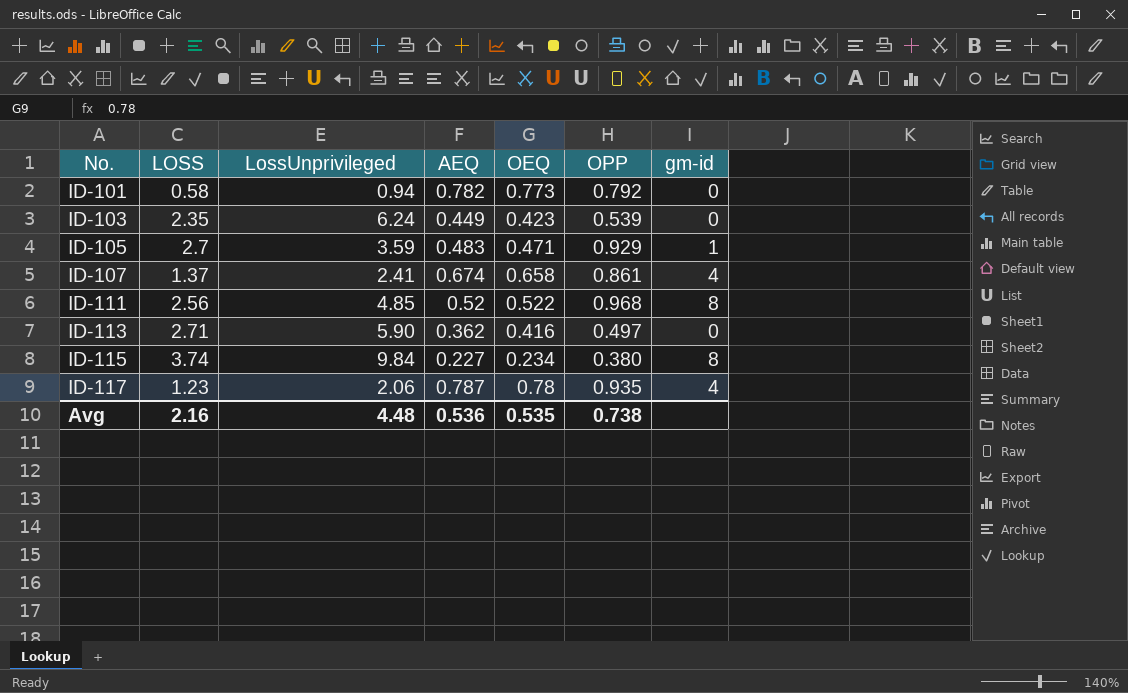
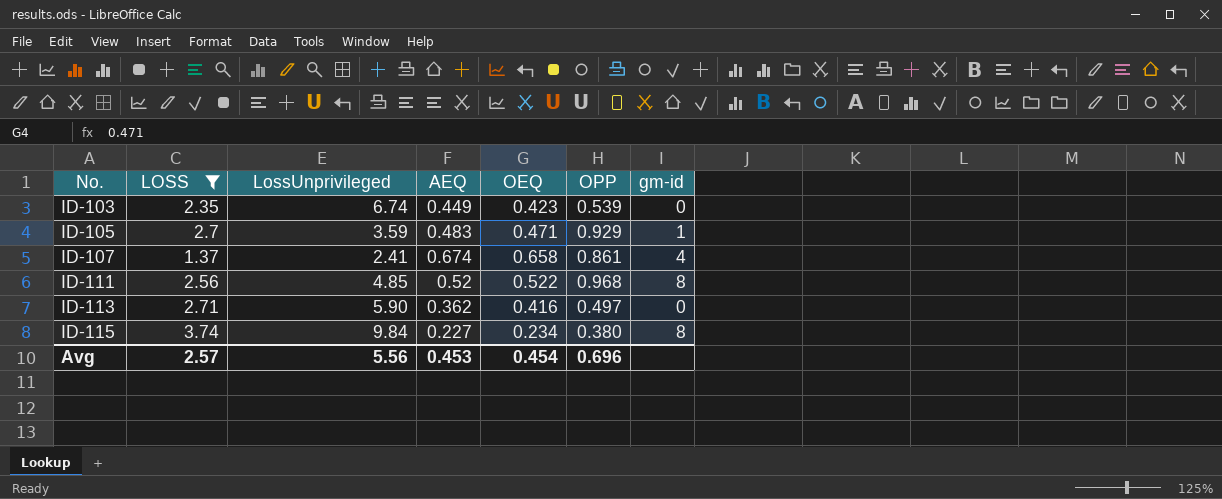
filter: none -> LOSS >= 1.37
ID-103 | LossUnprivileged: 6.24 -> 6.74
Avg | LOSS: 2.16 -> 2.57
Avg | LossUnprivileged: 4.48 -> 5.56
Avg | AEQ: 0.536 -> 0.453
Avg | OEQ: 0.535 -> 0.454
Avg | OPP: 0.738 -> 0.696

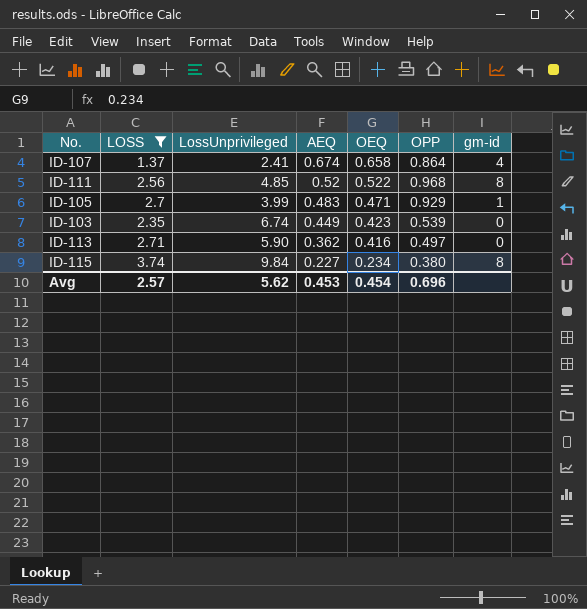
row order: No. ascending -> AEQ descending
ID-107 | OPP: 0.861 -> 0.864
ID-105 | LossUnprivileged: 3.59 -> 3.99
Avg | LossUnprivileged: 5.56 -> 5.62

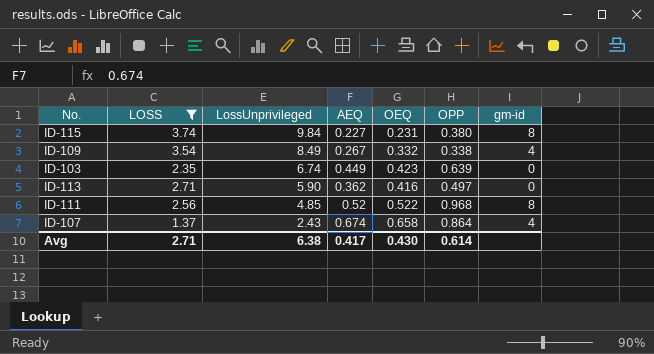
row order: AEQ descending -> LossUnprivileged descending
row ID-105: 2.7 | 3.99 | 0.483 | 0.471 | 0.929 | 1 -> none
ID-115 | OEQ: 0.234 -> 0.231
row ID-109: none -> 3.54 | 8.49 | 0.267 | 0.332 | 0.338 | 4
ID-103 | OPP: 0.539 -> 0.639
ID-107 | LossUnprivileged: 2.41 -> 2.43
Avg | LOSS: 2.57 -> 2.71
Avg | LossUnprivileged: 5.62 -> 6.38
Avg | AEQ: 0.453 -> 0.417
Avg | OEQ: 0.454 -> 0.430
Avg | OPP: 0.696 -> 0.614

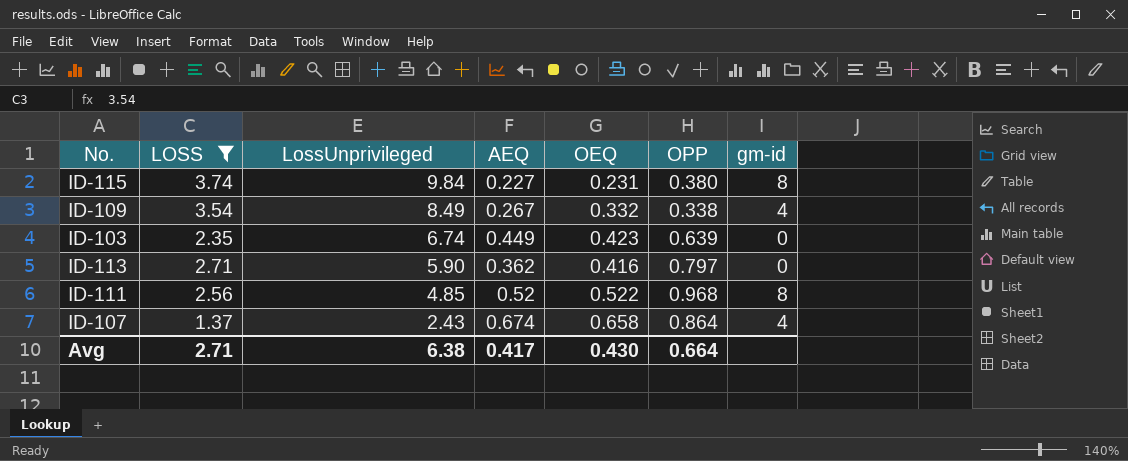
ID-113 | OPP: 0.497 -> 0.797
Avg | OPP: 0.614 -> 0.664

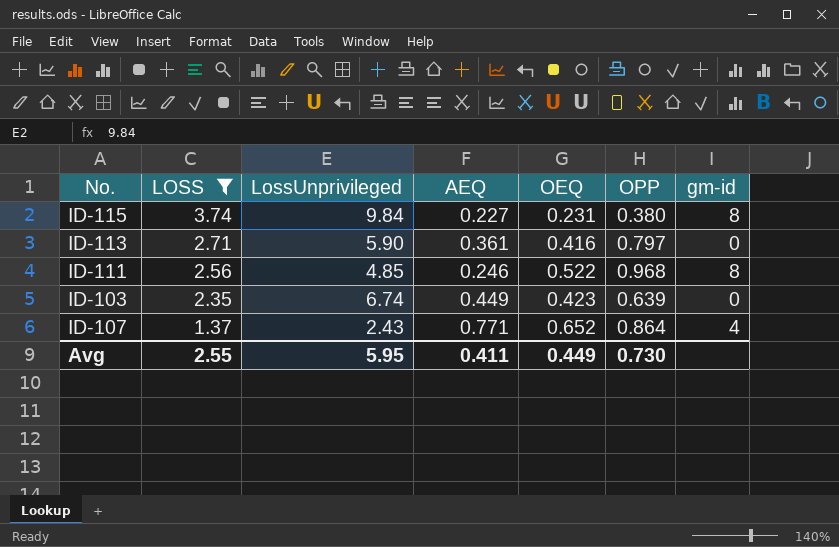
row order: LossUnprivileged descending -> LOSS descending
row ID-109: 3.54 | 8.49 | 0.267 | 0.332 | 0.338 | 4 -> none
ID-113 | AEQ: 0.362 -> 0.361
ID-111 | AEQ: 0.52 -> 0.246
ID-107 | AEQ: 0.674 -> 0.771
ID-107 | OEQ: 0.658 -> 0.652
Avg | LOSS: 2.71 -> 2.55
Avg | LossUnprivileged: 6.38 -> 5.95
Avg | AEQ: 0.417 -> 0.411
Avg | OEQ: 0.430 -> 0.449
Avg | OPP: 0.664 -> 0.730

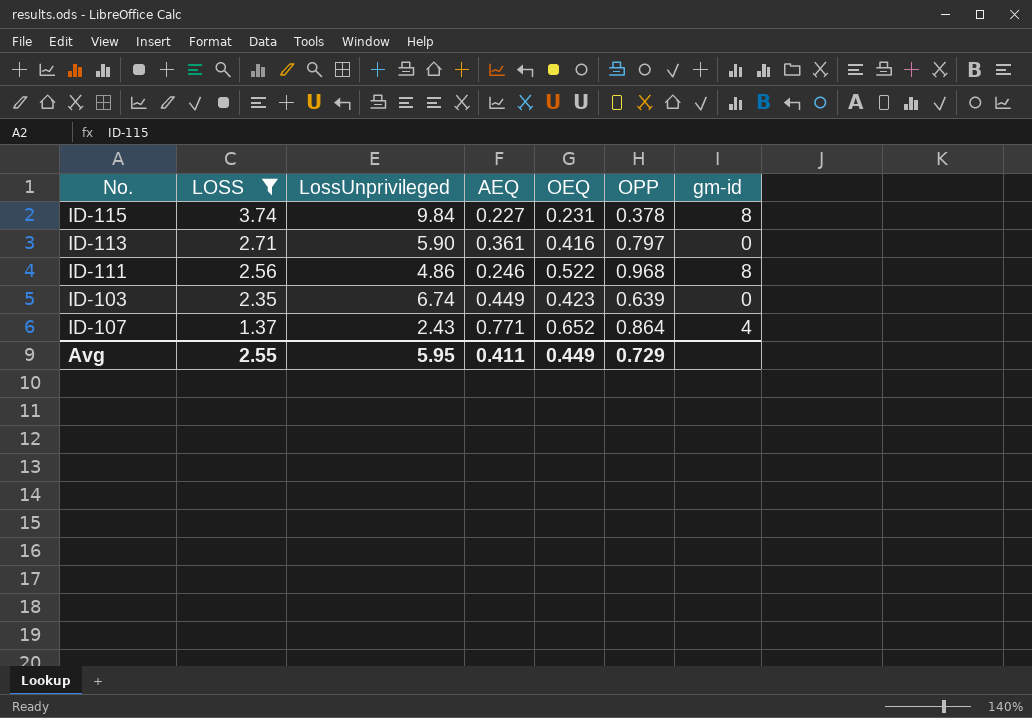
ID-115 | OPP: 0.380 -> 0.378
ID-111 | LossUnprivileged: 4.85 -> 4.86
Avg | OPP: 0.730 -> 0.729

